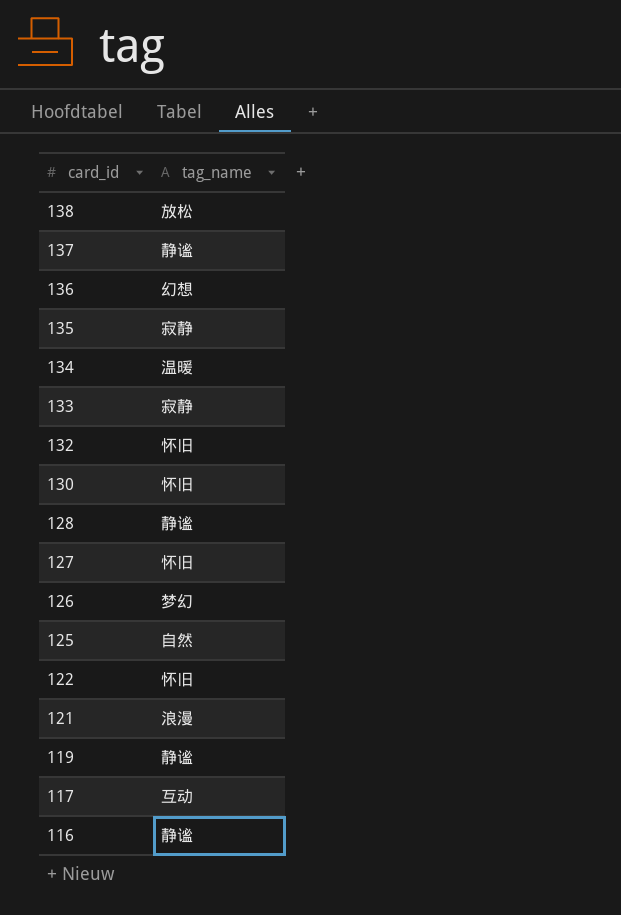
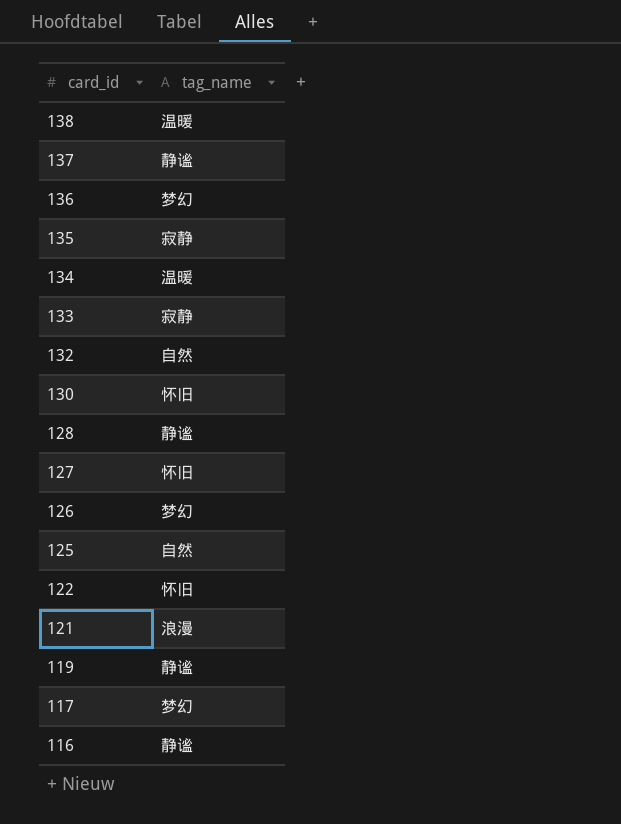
138 | tag_name: 放松 -> 温暖
136 | tag_name: 幻想 -> 梦幻
132 | tag_name: 怀旧 -> 自然
117 | tag_name: 互动 -> 梦幻

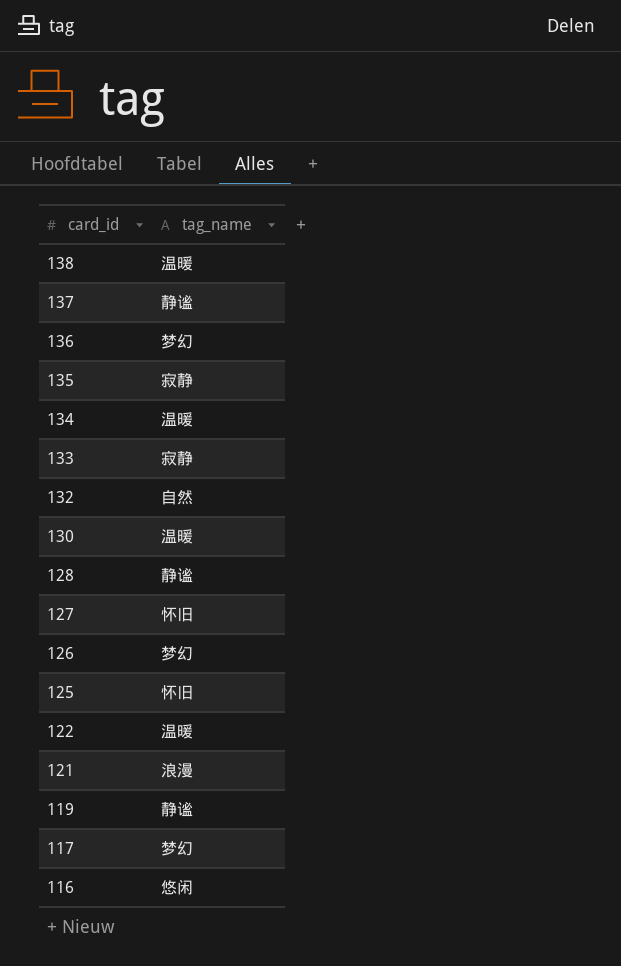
130 | tag_name: 怀旧 -> 温暖
125 | tag_name: 自然 -> 怀旧
122 | tag_name: 怀旧 -> 温暖
116 | tag_name: 静谧 -> 悠闲

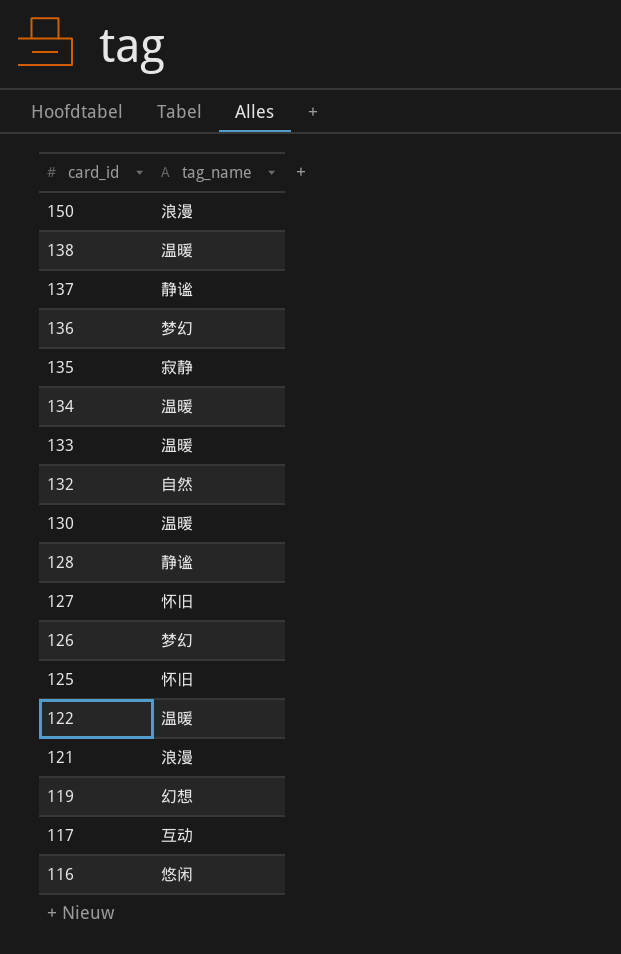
row 150: none -> 浪漫
133 | tag_name: 寂静 -> 温暖
119 | tag_name: 静谧 -> 幻想
117 | tag_name: 梦幻 -> 互动

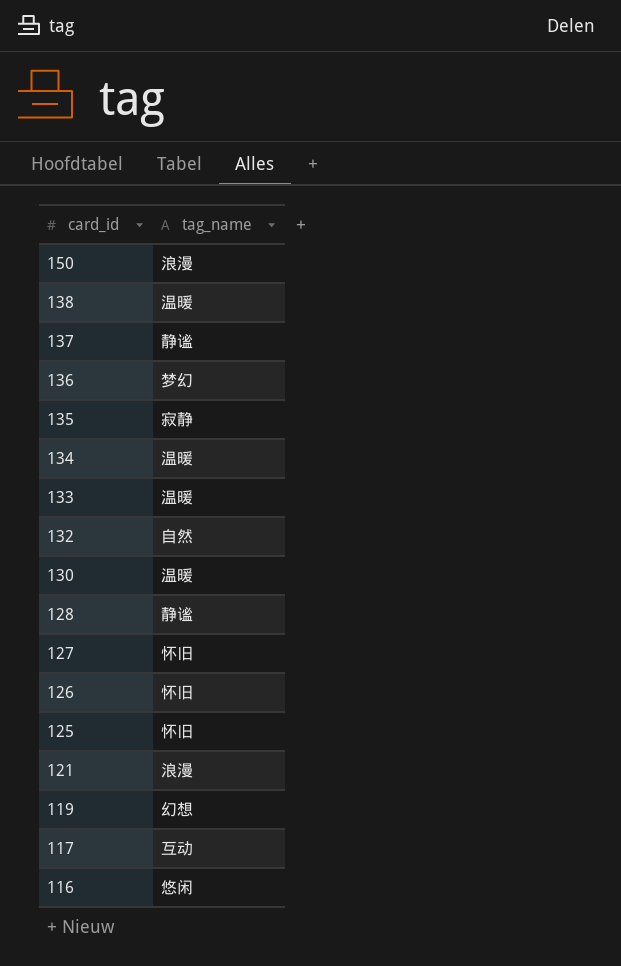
row 122: 温暖 -> none
126 | tag_name: 梦幻 -> 怀旧

